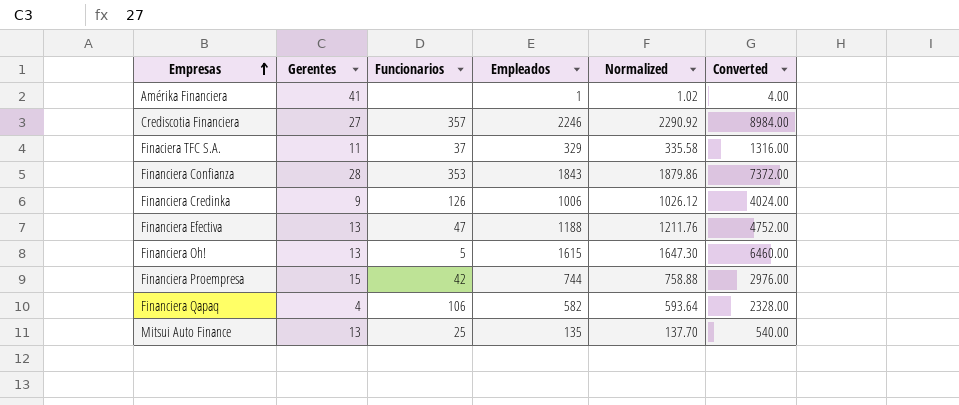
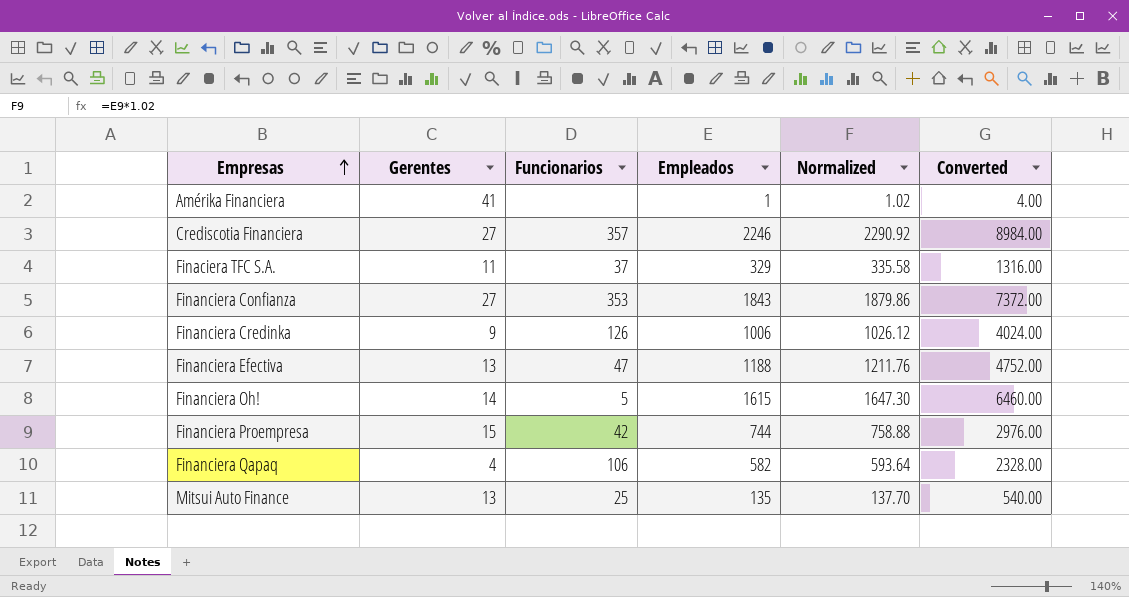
Financiera Confianza | Gerentes: 28 -> 27
Financiera Oh! | Gerentes: 13 -> 14

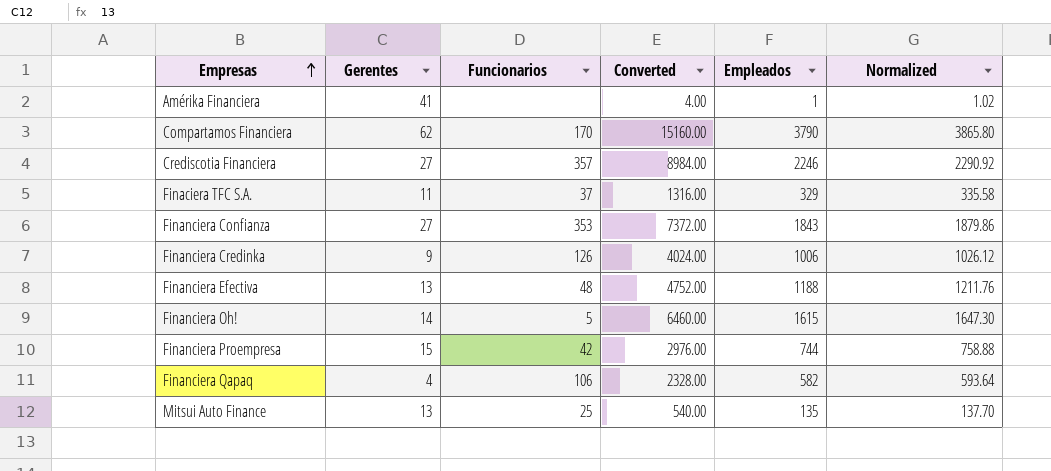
column Converted | position: 6 -> 4
row Compartamos Financiera: none -> 62 | 170 | 15160.00 | 3790 | 3865.80
Financiera Efectiva | Funcionarios: 47 -> 48

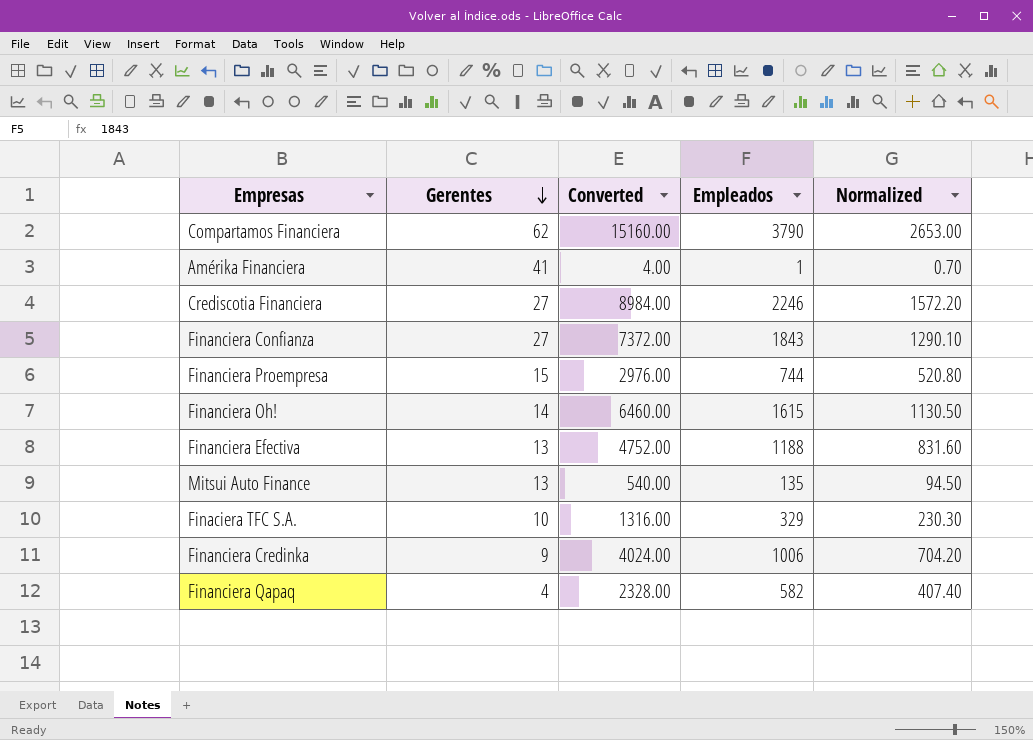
row order: Empresas ascending -> Gerentes descending
column Funcionarios | position: 3 -> none
column Normalized | formula: [Empleados] * 1.02 -> [Empleados] * 0.7
Finaciera TFC S.A. | Gerentes: 11 -> 10

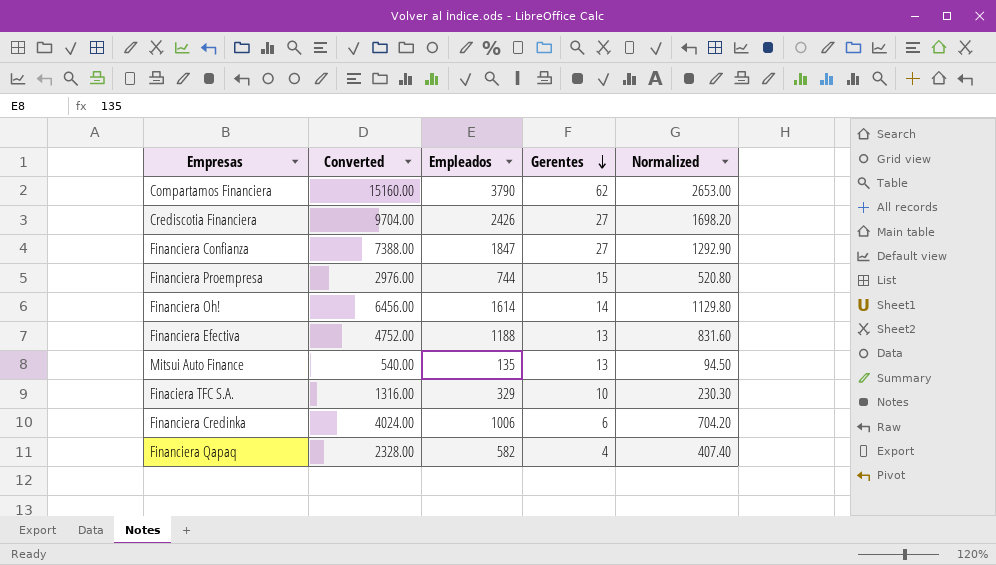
column Gerentes | position: 2 -> 4
row Amérika Financiera: 41 | 4.00 | 1 | 0.70 -> none
Crediscotia Financiera | Converted: 8984.00 -> 9704.00
Crediscotia Financiera | Empleados: 2246 -> 2426
Crediscotia Financiera | Normalized: 1572.20 -> 1698.20
Financiera Confianza | Converted: 7372.00 -> 7388.00
Financiera Confianza | Empleados: 1843 -> 1847
Financiera Confianza | Normalized: 1290.10 -> 1292.90
Financiera Oh! | Converted: 6460.00 -> 6456.00
Financiera Oh! | Empleados: 1615 -> 1614
Financiera Oh! | Normalized: 1130.50 -> 1129.80
Financiera Credinka | Gerentes: 9 -> 6

